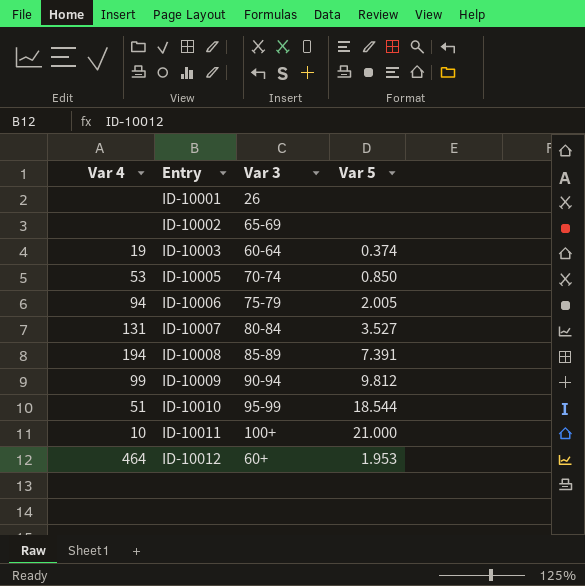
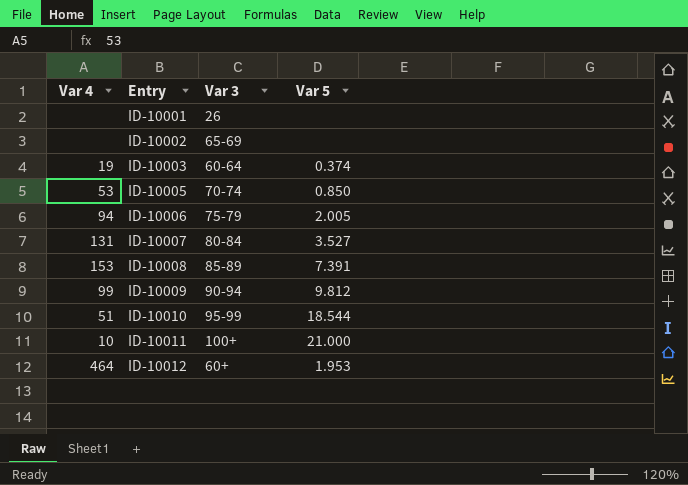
ID-10008 | Var 4: 194 -> 153

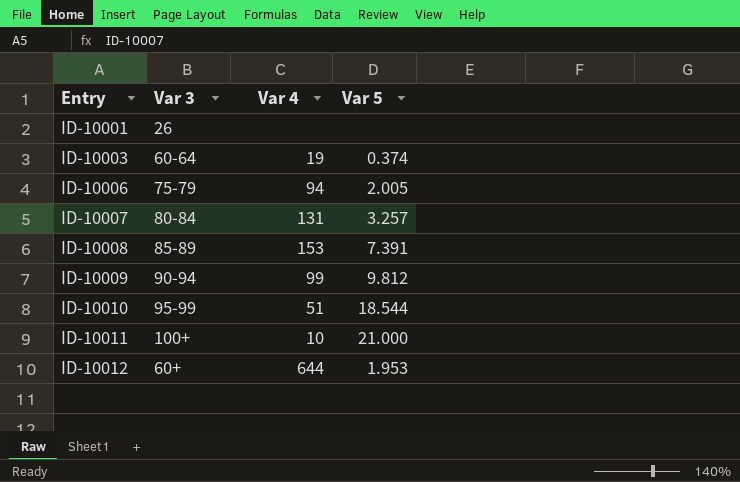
column Var 4 | position: 1 -> 3
row ID-10002: none | 65-69 | none -> none
row ID-10005: 53 | 70-74 | 0.850 -> none
ID-10007 | Var 5: 3.527 -> 3.257
ID-10012 | Var 4: 464 -> 644

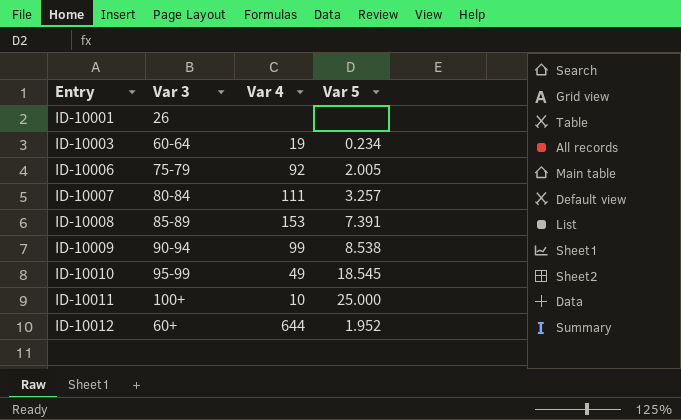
ID-10003 | Var 5: 0.374 -> 0.234
ID-10006 | Var 4: 94 -> 92
ID-10007 | Var 4: 131 -> 111
ID-10009 | Var 5: 9.812 -> 8.538
ID-10010 | Var 4: 51 -> 49
ID-10010 | Var 5: 18.544 -> 18.545
ID-10011 | Var 5: 21.000 -> 25.000
ID-10012 | Var 5: 1.953 -> 1.952

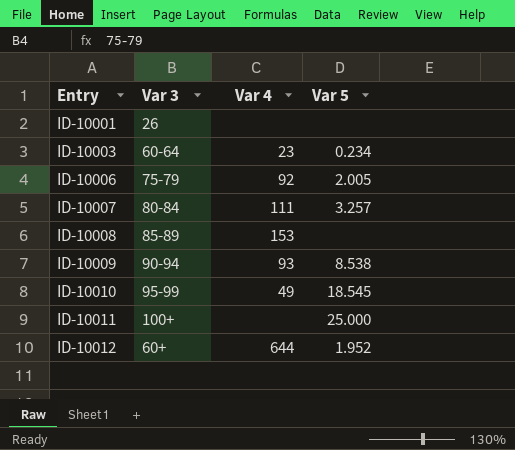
ID-10003 | Var 4: 19 -> 23
ID-10008 | Var 5: 7.391 -> none
ID-10009 | Var 4: 99 -> 93
ID-10011 | Var 4: 10 -> none

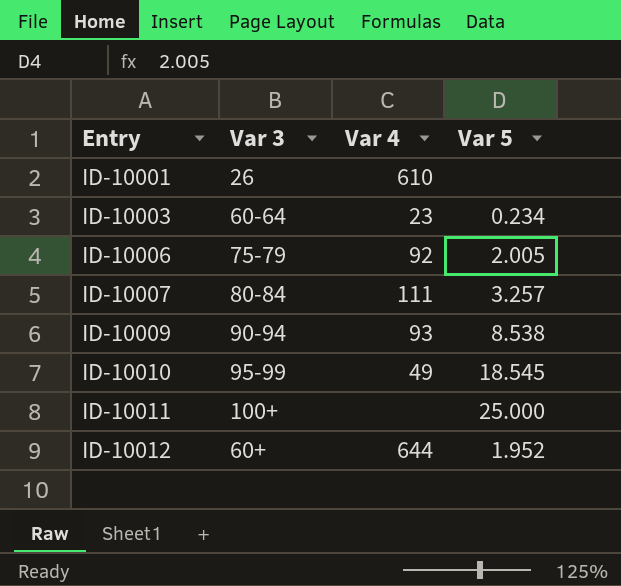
row ID-10008: 85-89 | 153 | none -> none
ID-10001 | Var 4: none -> 610

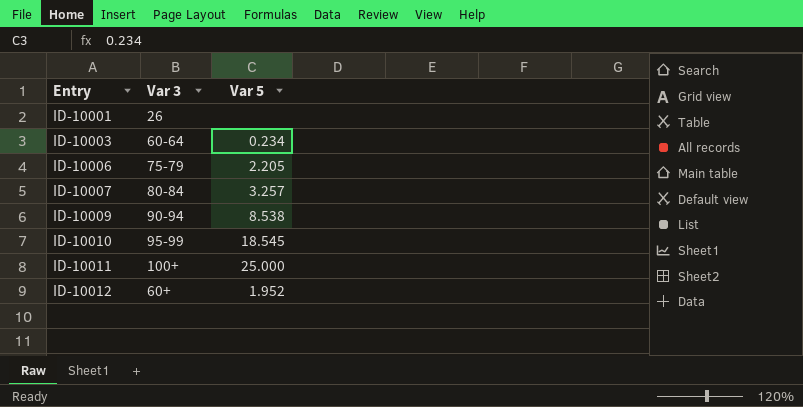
column Var 4 | position: 3 -> none
ID-10006 | Var 5: 2.005 -> 2.205

